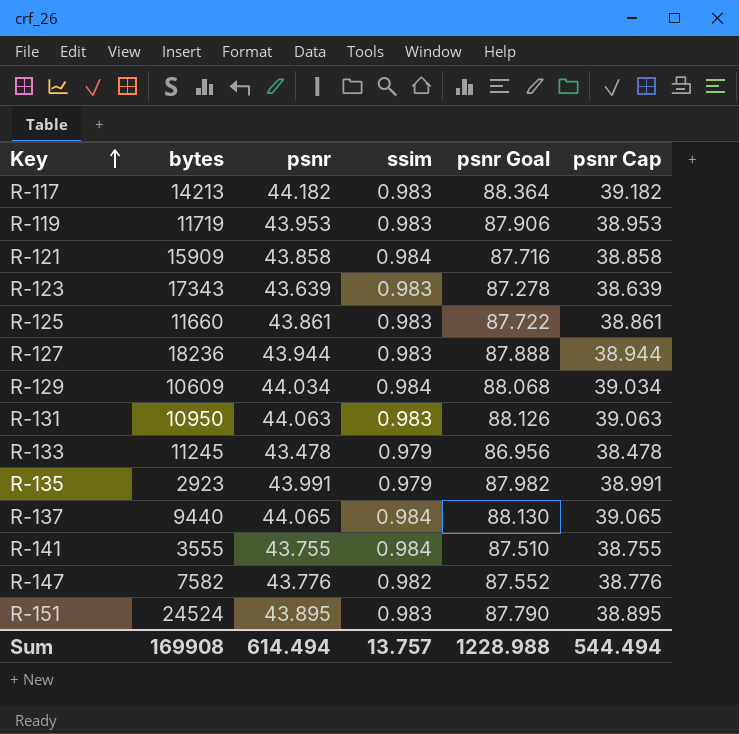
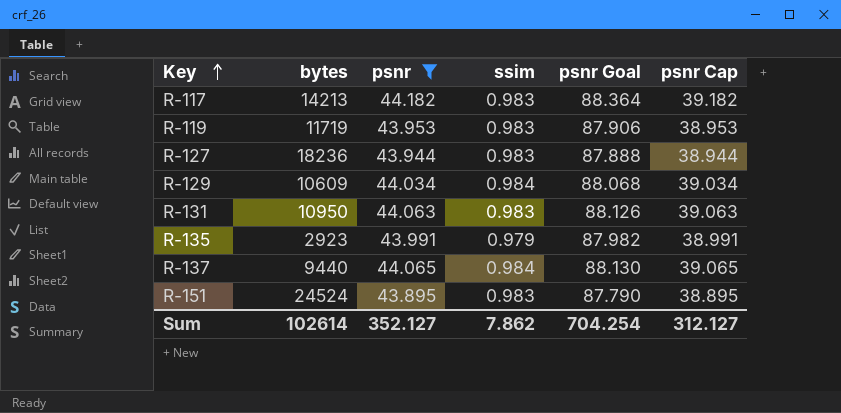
filter: none -> psnr >= 43.895
Sum | bytes: 169908 -> 102614
Sum | psnr: 614.494 -> 352.127
Sum | ssim: 13.757 -> 7.862
Sum | psnr Goal: 1228.988 -> 704.254
Sum | psnr Cap: 544.494 -> 312.127

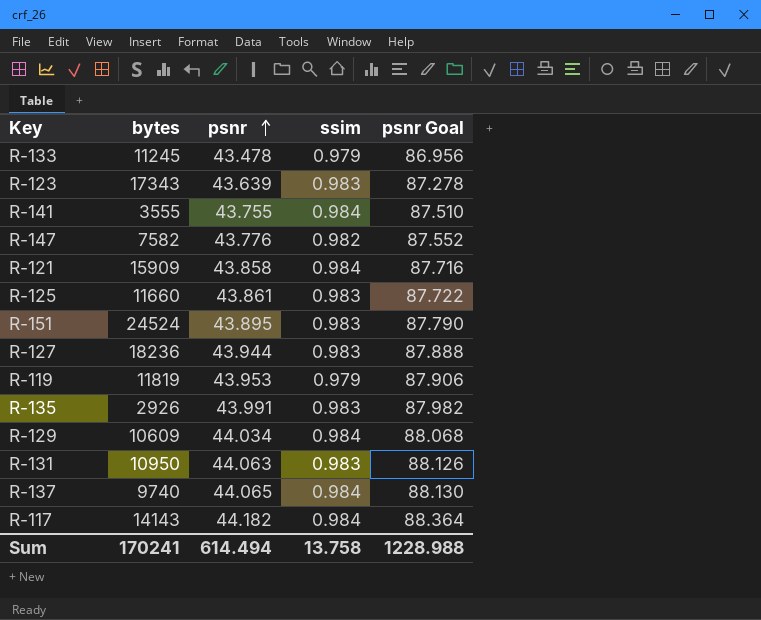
filter: psnr >= 43.895 -> none
row order: Key ascending -> psnr ascending
column psnr Cap | formula: [psnr] - 5 -> none
R-119 | bytes: 11719 -> 11819
R-119 | ssim: 0.983 -> 0.979
R-135 | bytes: 2923 -> 2926
R-135 | ssim: 0.979 -> 0.983
R-137 | bytes: 9440 -> 9740
R-117 | bytes: 14213 -> 14143
R-117 | ssim: 0.983 -> 0.984
Sum | bytes: 102614 -> 170241
Sum | psnr: 352.127 -> 614.494
Sum | ssim: 7.862 -> 13.758
Sum | psnr Goal: 704.254 -> 1228.988

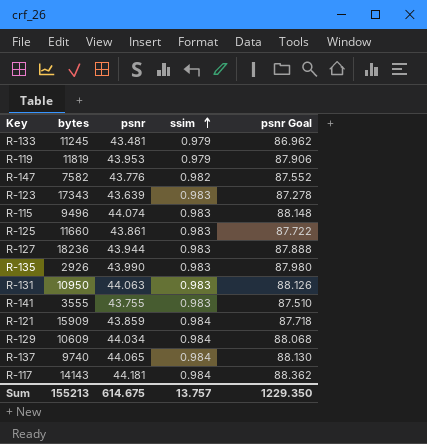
row order: psnr ascending -> ssim ascending
row R-151: 24524 | 43.895 | 0.983 | 87.790 -> none
R-133 | psnr: 43.478 -> 43.481
R-133 | psnr Goal: 86.956 -> 86.962
row R-115: none -> 9496 | 44.074 | 0.983 | 88.148
R-135 | psnr: 43.991 -> 43.990
R-135 | psnr Goal: 87.982 -> 87.980
R-141 | ssim: 0.984 -> 0.983
R-121 | psnr: 43.858 -> 43.859
R-121 | psnr Goal: 87.716 -> 87.718
R-117 | psnr: 44.182 -> 44.181
R-117 | psnr Goal: 88.364 -> 88.362
Sum | bytes: 170241 -> 155213
Sum | psnr: 614.494 -> 614.675
Sum | ssim: 13.758 -> 13.757
Sum | psnr Goal: 1228.988 -> 1229.350

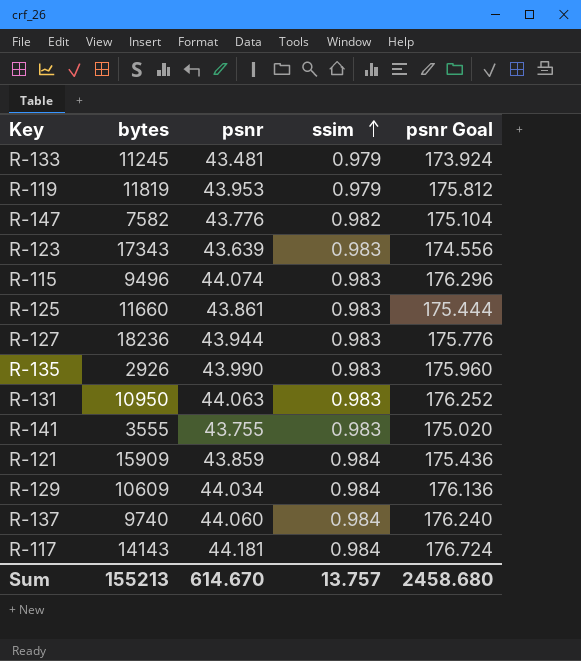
column psnr Goal | formula: [psnr] * 2 -> [psnr] * 4
R-137 | psnr: 44.065 -> 44.060
Sum | psnr: 614.675 -> 614.670
Sum | psnr Goal: 1229.350 -> 2458.680

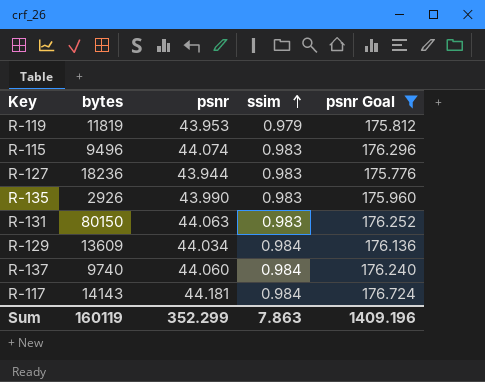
filter: none -> psnr Goal >= 175.776
R-131 | bytes: 10950 -> 80150
R-129 | bytes: 10609 -> 13609
Sum | bytes: 155213 -> 160119
Sum | psnr: 614.670 -> 352.299
Sum | ssim: 13.757 -> 7.863
Sum | psnr Goal: 2458.680 -> 1409.196

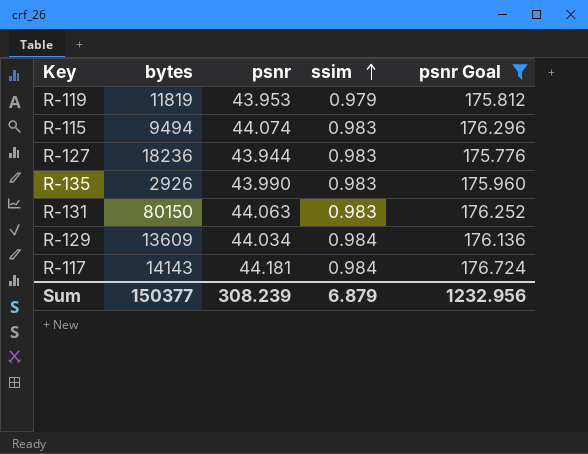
row R-137: 9740 | 44.060 | 0.984 | 176.240 -> none
R-115 | bytes: 9496 -> 9494
Sum | bytes: 160119 -> 150377
Sum | psnr: 352.299 -> 308.239
Sum | ssim: 7.863 -> 6.879
Sum | psnr Goal: 1409.196 -> 1232.956

